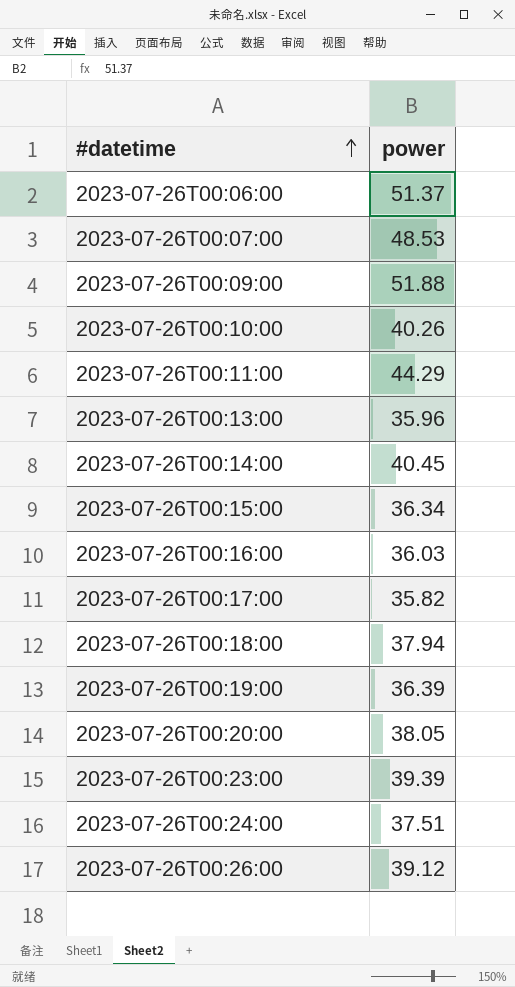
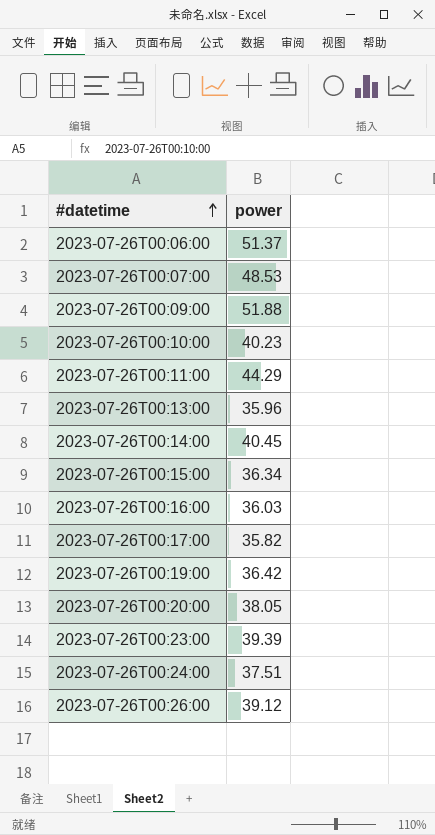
row 2023-07-26T00:18:00: 37.94 -> none
2023-07-26T00:10:00 | power: 40.26 -> 40.23
2023-07-26T00:19:00 | power: 36.39 -> 36.42

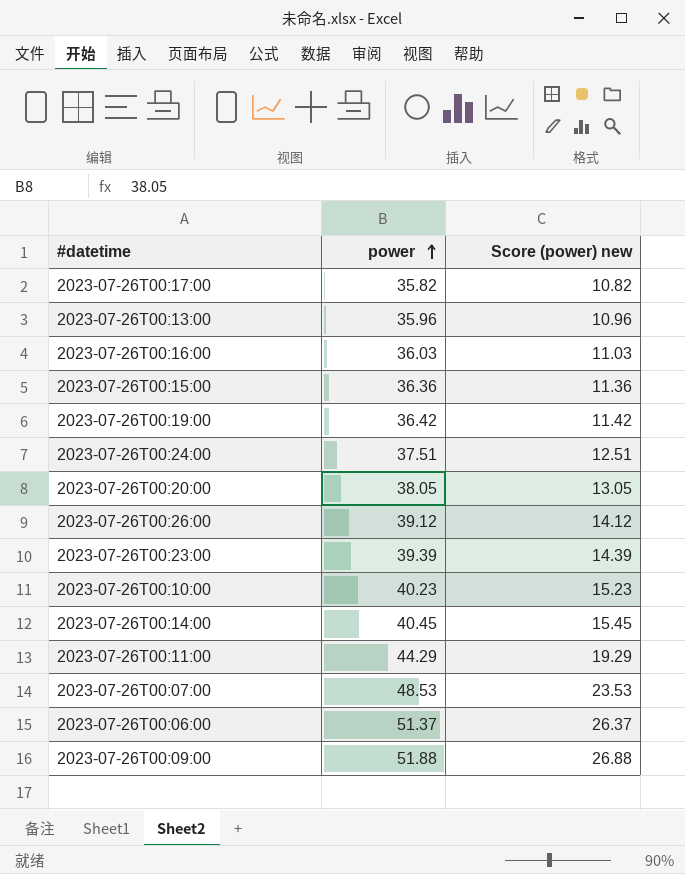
row order: #datetime ascending -> power ascending
column Score (power) new | formula: none -> [power] - 25
2023-07-26T00:15:00 | power: 36.34 -> 36.36

